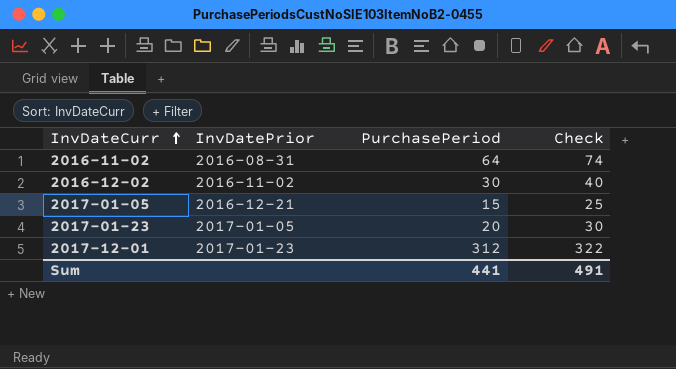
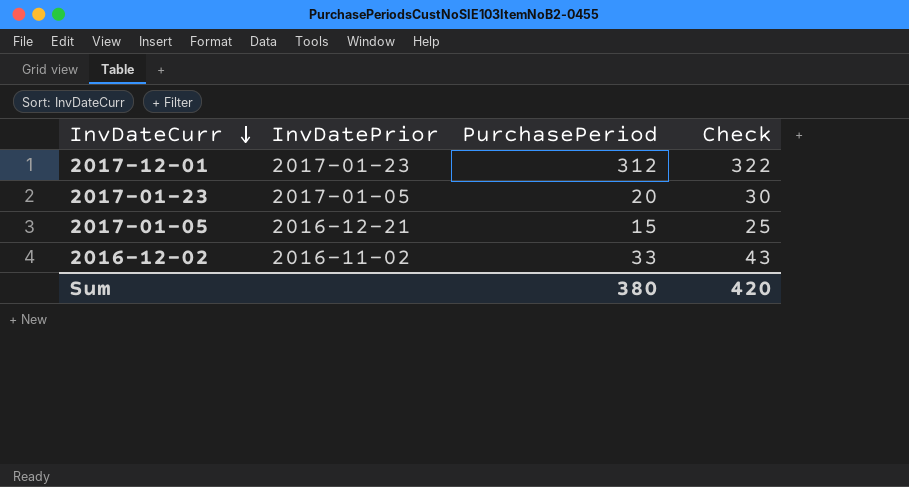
row order: InvDateCurr ascending -> InvDateCurr descending
row 2016-11-02: 2016-08-31 | 64 | 74 -> none
2016-12-02 | PurchasePeriod: 30 -> 33
2016-12-02 | Check: 40 -> 43
Sum | PurchasePeriod: 441 -> 380
Sum | Check: 491 -> 420

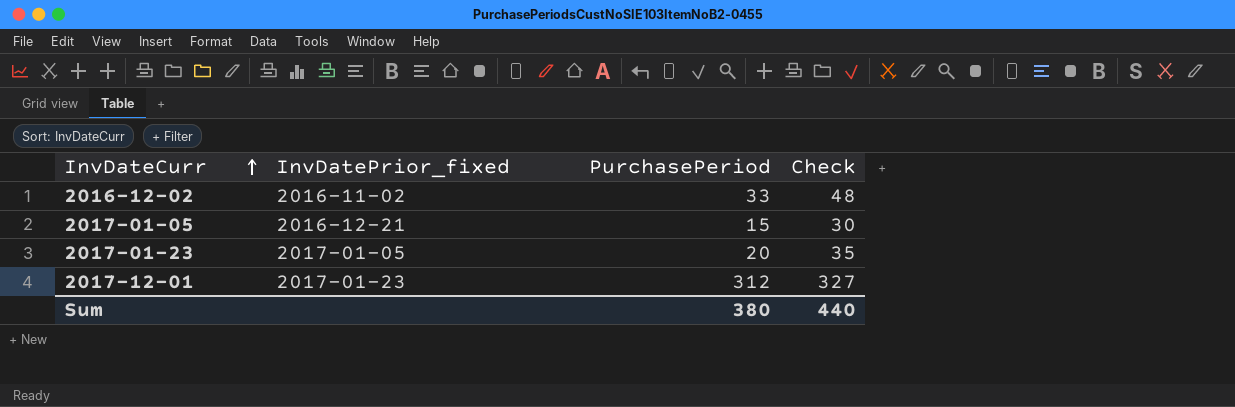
row order: InvDateCurr descending -> InvDateCurr ascending
column name: InvDatePrior -> InvDatePrior_fixed
column Check | formula: [PurchasePeriod] + 10 -> [PurchasePeriod] + 15
Sum | Check: 420 -> 440

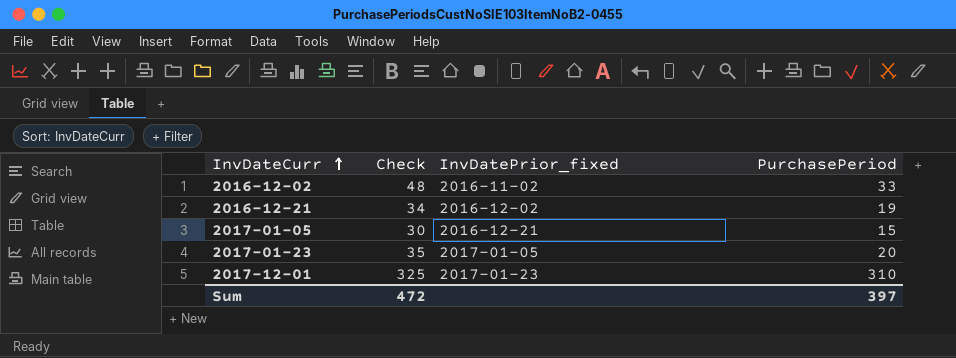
column Check | position: 4 -> 2
row 2016-12-21: none -> 34 | 2016-12-02 | 19
2017-12-01 | Check: 327 -> 325
2017-12-01 | PurchasePeriod: 312 -> 310
Sum | Check: 440 -> 472
Sum | PurchasePeriod: 380 -> 397

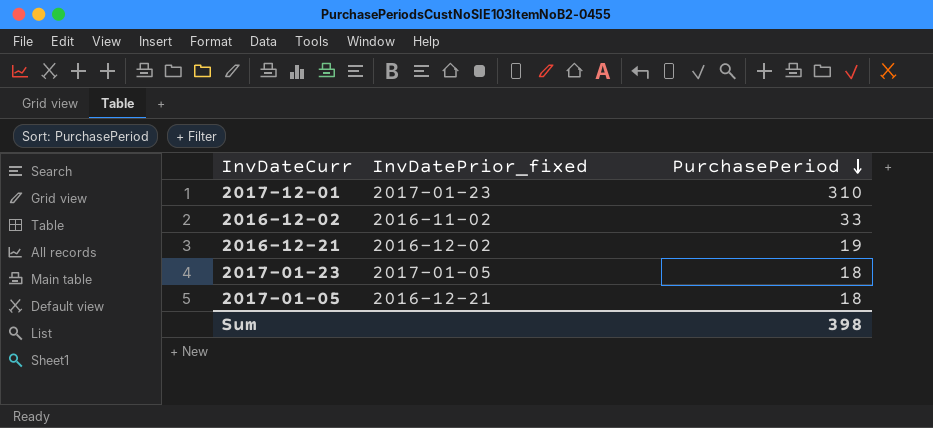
row order: InvDateCurr ascending -> PurchasePeriod descending
column Check | formula: [PurchasePeriod] + 15 -> none
2017-01-23 | PurchasePeriod: 20 -> 18
2017-01-05 | PurchasePeriod: 15 -> 18
Sum | PurchasePeriod: 397 -> 398

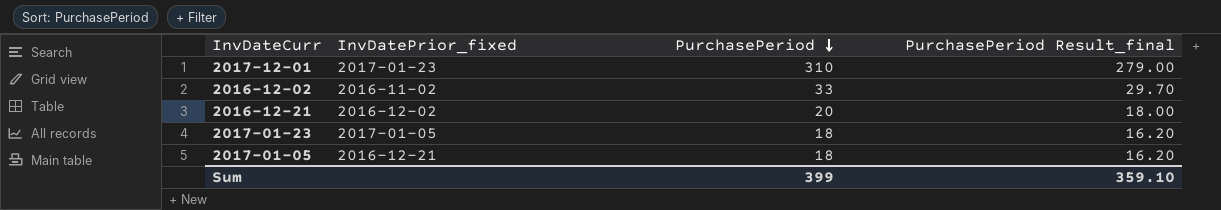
column PurchasePeriod Result_final | formula: none -> [PurchasePeriod] * 0.9
2016-12-21 | PurchasePeriod: 19 -> 20
Sum | PurchasePeriod: 398 -> 399

